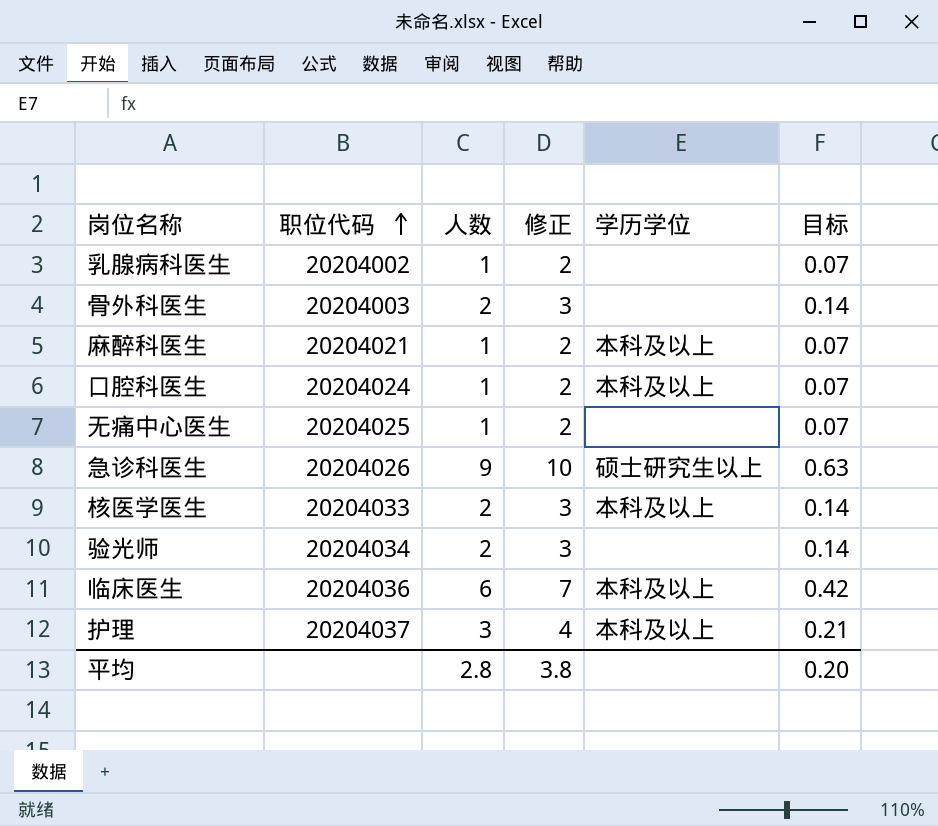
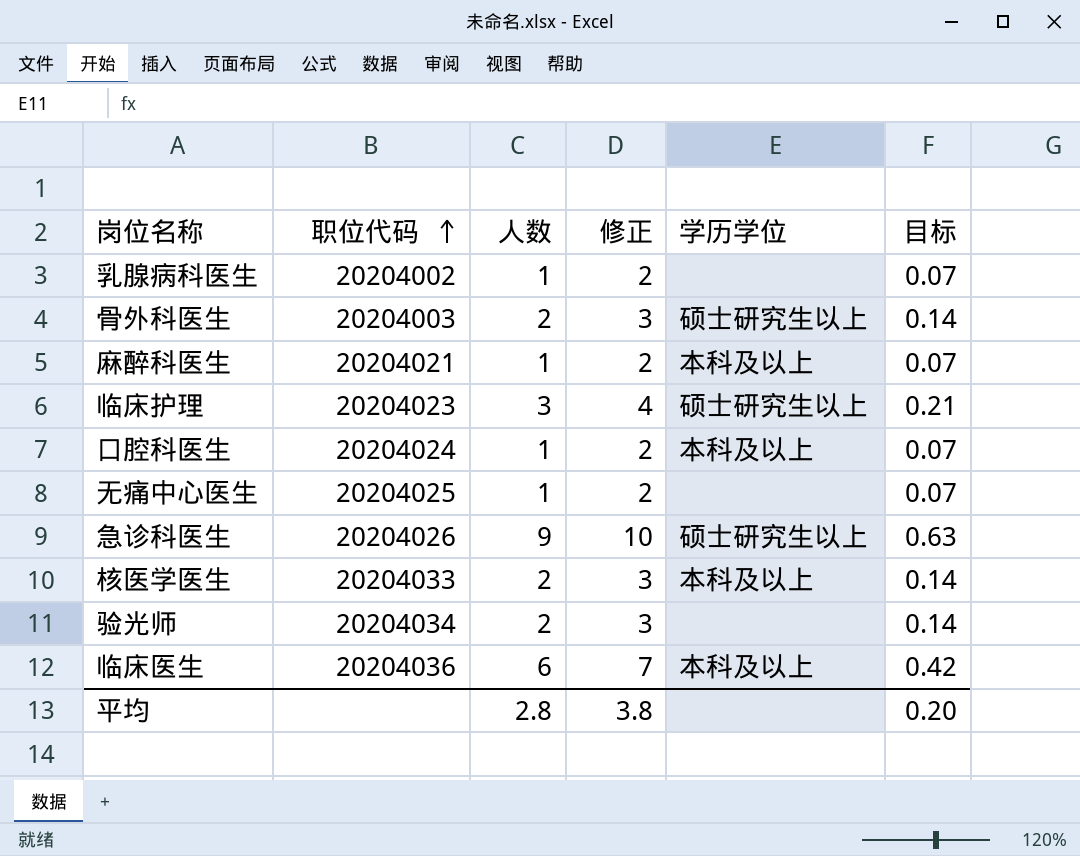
row 护理: 20204037 | 3 | 4 | 本科及以上 | 0.21 -> none
骨外科医生 | 学历学位: none -> 硕士研究生以上
row 临床护理: none -> 20204023 | 3 | 4 | 硕士研究生以上 | 0.21

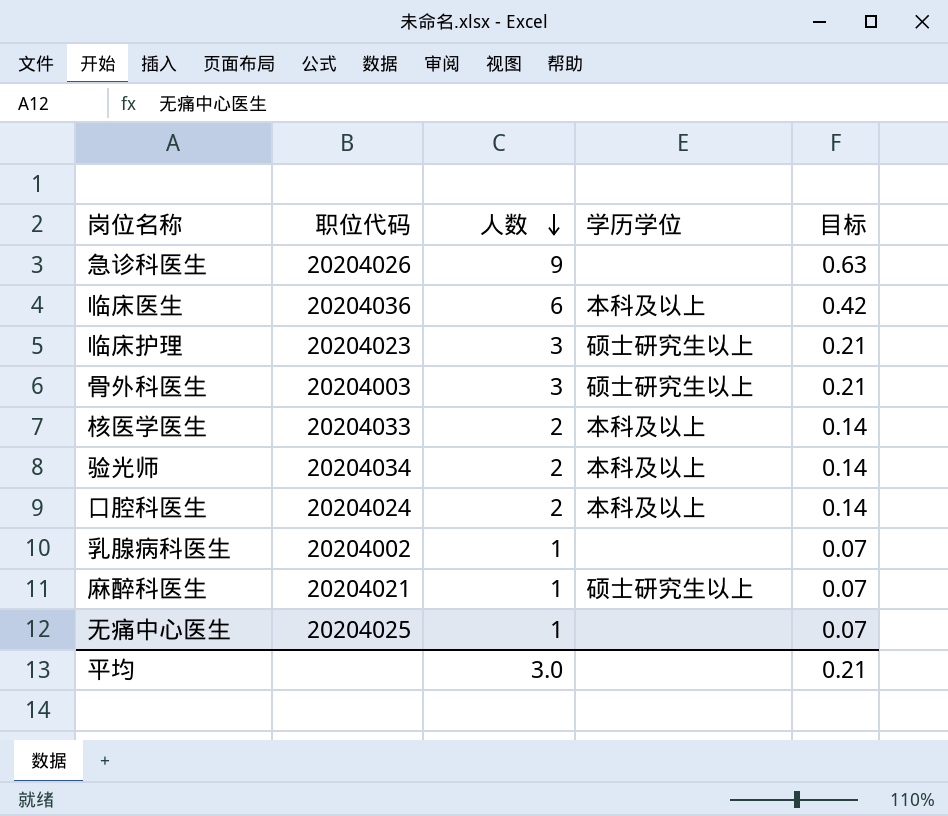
row order: 职位代码 ascending -> 人数 descending
column 修正 | formula: [人数] + 1 -> none
急诊科医生 | 学历学位: 硕士研究生以上 -> none
骨外科医生 | 人数: 2 -> 3
骨外科医生 | 目标: 0.14 -> 0.21
验光师 | 学历学位: none -> 本科及以上
口腔科医生 | 人数: 1 -> 2
口腔科医生 | 目标: 0.07 -> 0.14
麻醉科医生 | 学历学位: 本科及以上 -> 硕士研究生以上
平均 | 人数: 2.8 -> 3.0
平均 | 目标: 0.20 -> 0.21

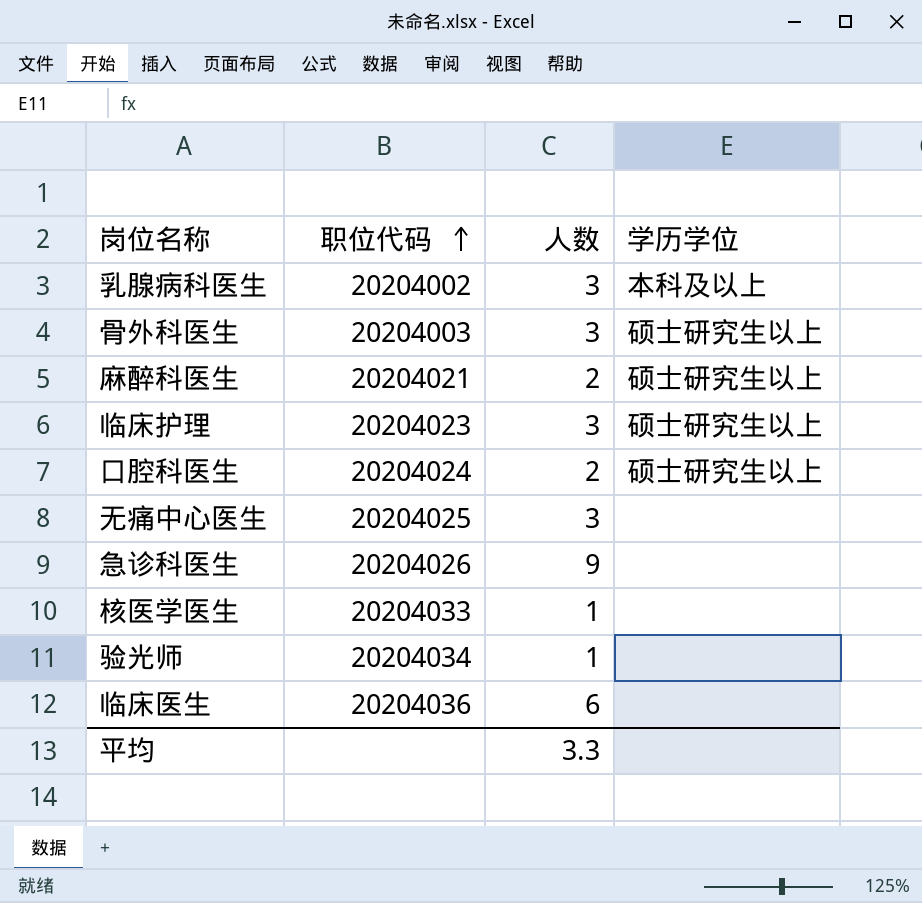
row order: 人数 descending -> 职位代码 ascending
column 目标 | formula: [人数] * 0.07 -> none
乳腺病科医生 | 人数: 1 -> 3
乳腺病科医生 | 学历学位: none -> 本科及以上
麻醉科医生 | 人数: 1 -> 2
口腔科医生 | 学历学位: 本科及以上 -> 硕士研究生以上
无痛中心医生 | 人数: 1 -> 3
核医学医生 | 人数: 2 -> 1
核医学医生 | 学历学位: 本科及以上 -> none
验光师 | 人数: 2 -> 1
验光师 | 学历学位: 本科及以上 -> none
临床医生 | 学历学位: 本科及以上 -> none
平均 | 人数: 3.0 -> 3.3

